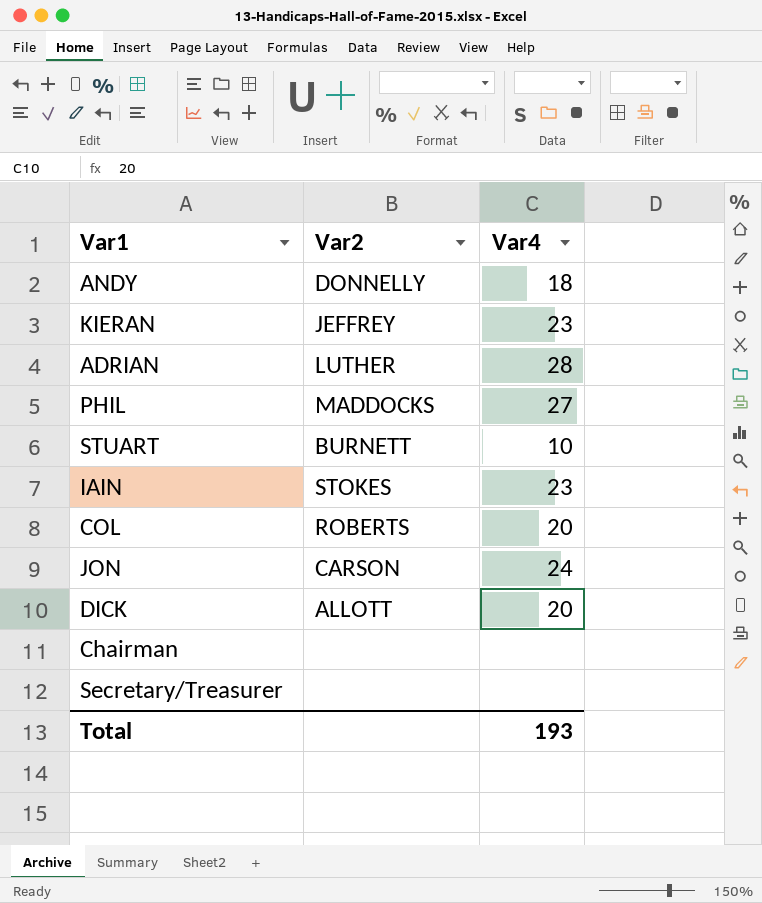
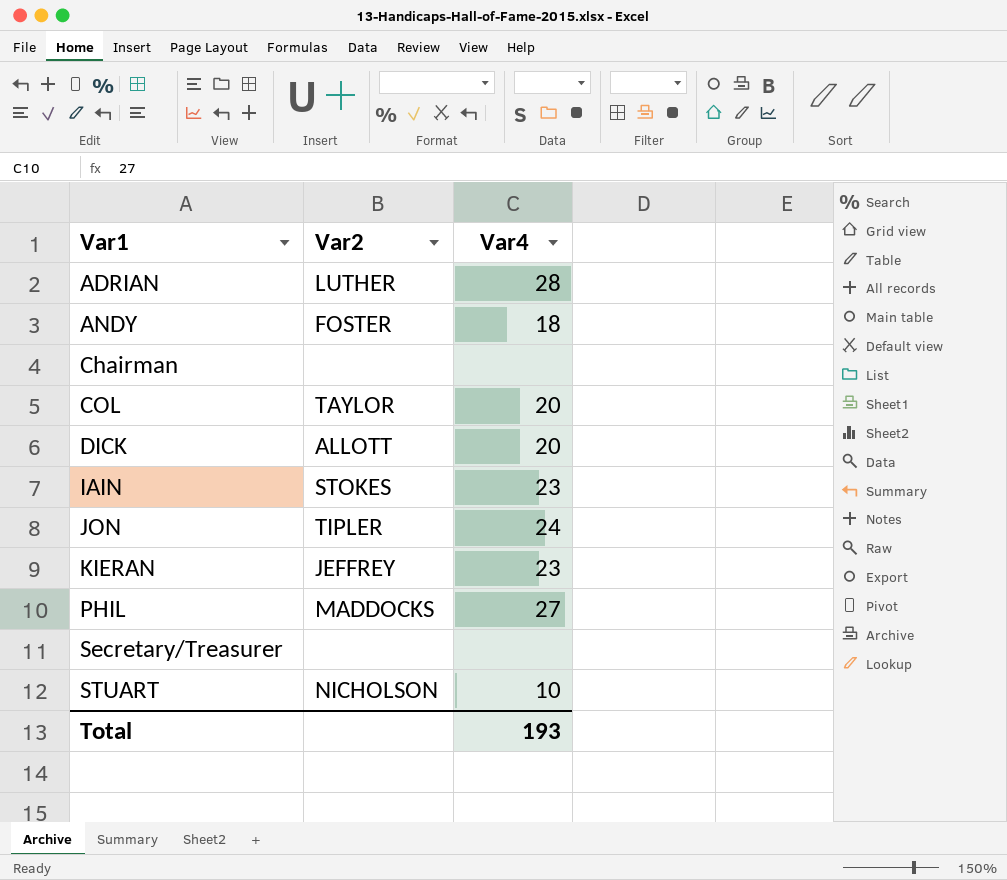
row order: none -> Var1 ascending
ANDY | Var2: DONNELLY -> FOSTER
COL | Var2: ROBERTS -> TAYLOR
JON | Var2: CARSON -> TIPLER
STUART | Var2: BURNETT -> NICHOLSON

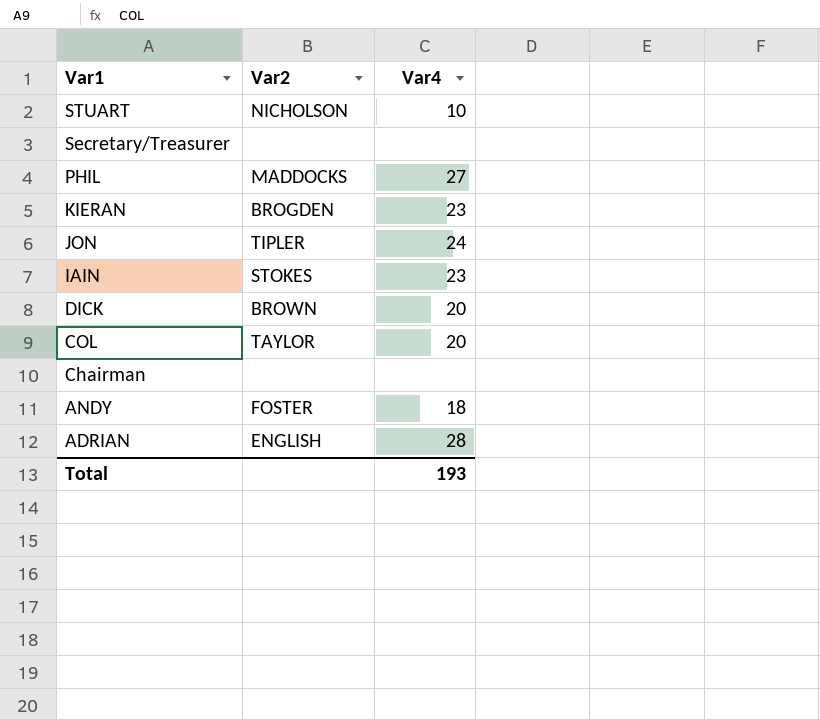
row order: Var1 ascending -> Var1 descending
KIERAN | Var2: JEFFREY -> BROGDEN
DICK | Var2: ALLOTT -> BROWN
ADRIAN | Var2: LUTHER -> ENGLISH

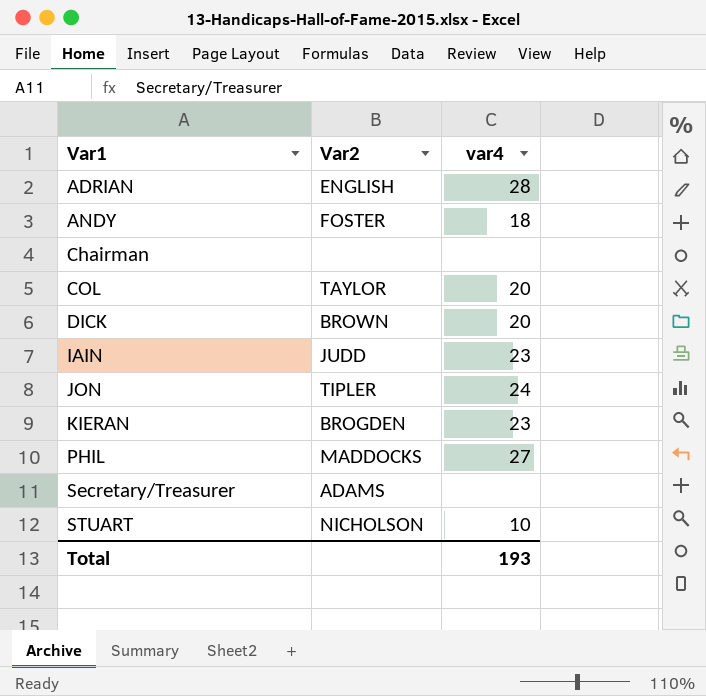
row order: Var1 descending -> Var1 ascending
column name: Var4 -> var4
IAIN | Var2: STOKES -> JUDD
Secretary/Treasurer | Var2: none -> ADAMS

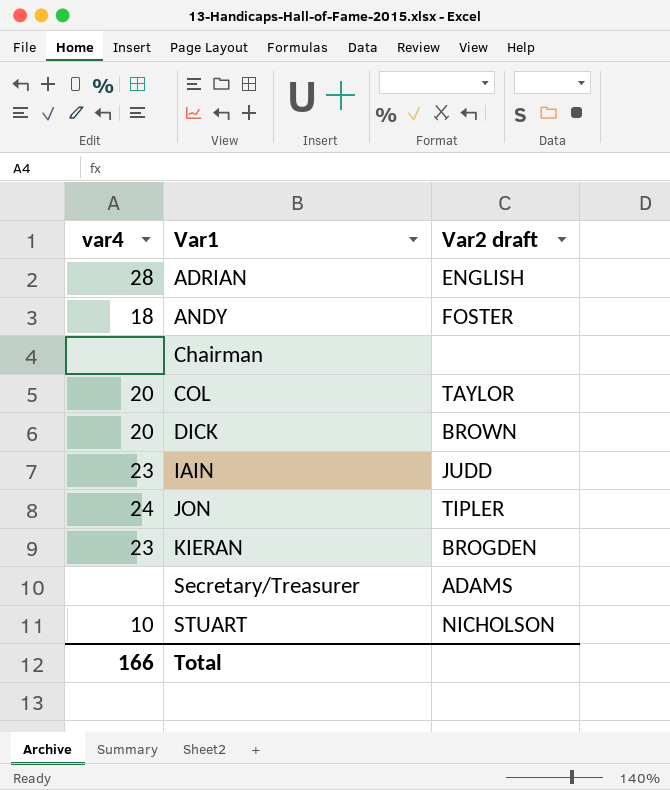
column var4 | position: 3 -> 1
column name: Var2 -> Var2 draft
row PHIL: MADDOCKS | 27 -> none
Total | var4: 193 -> 166

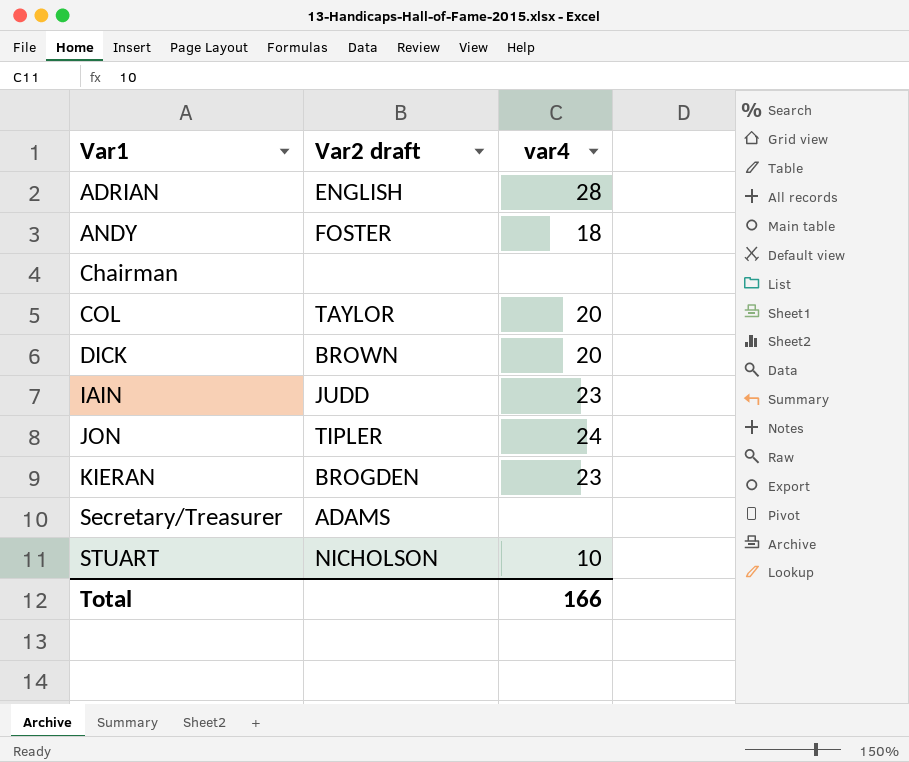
column var4 | position: 1 -> 3

